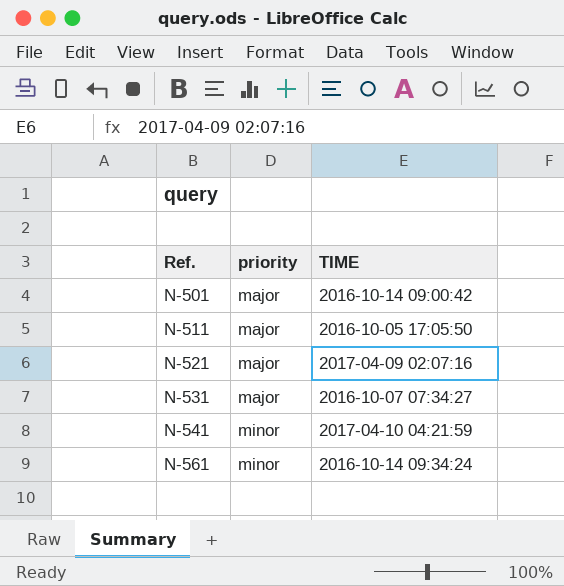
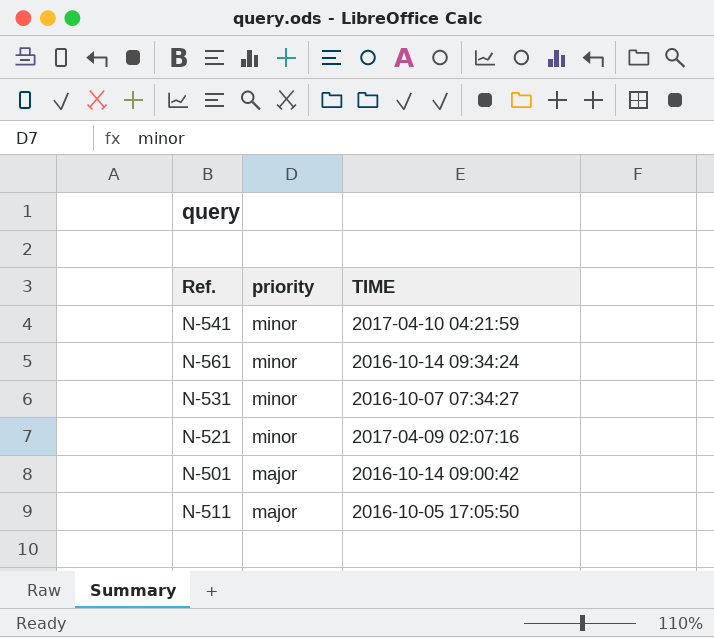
row order: Ref. ascending -> priority descending
N-531 | priority: major -> minor
N-521 | priority: major -> minor

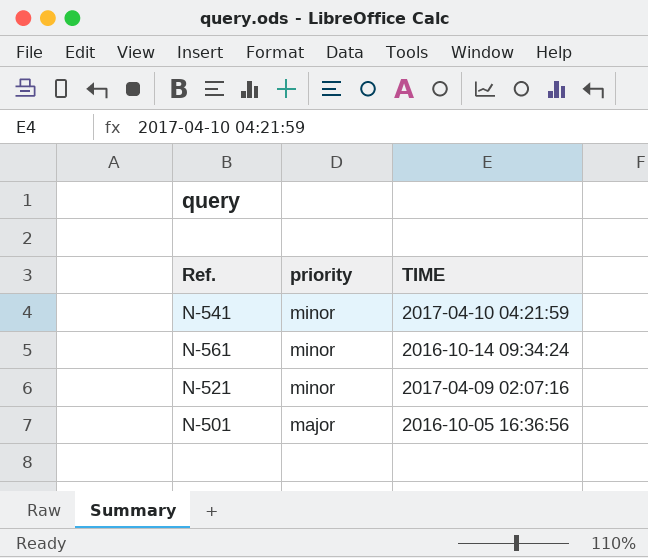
row N-531: minor | 2016-10-07 07:34:27 -> none
row N-511: major | 2016-10-05 17:05:50 -> none
N-501 | TIME: 2016-10-14 09:00:42 -> 2016-10-05 16:36:56

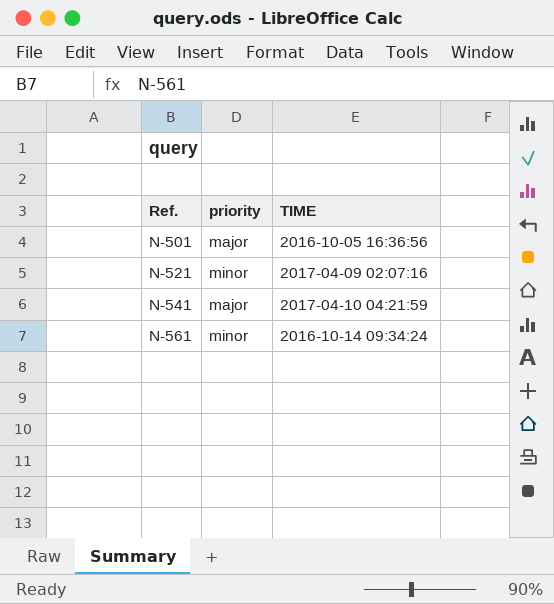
row order: priority descending -> Ref. ascending
N-541 | priority: minor -> major

